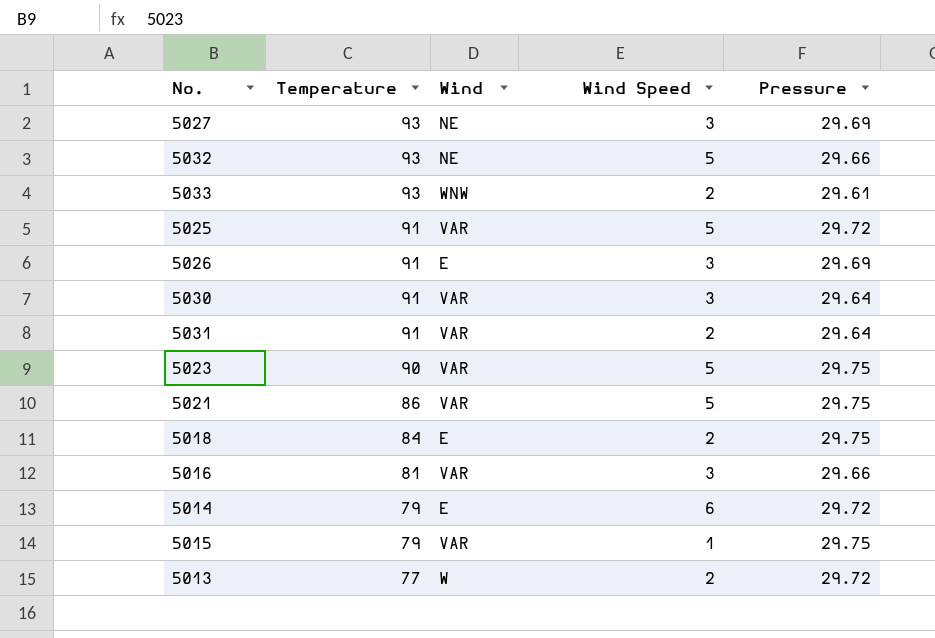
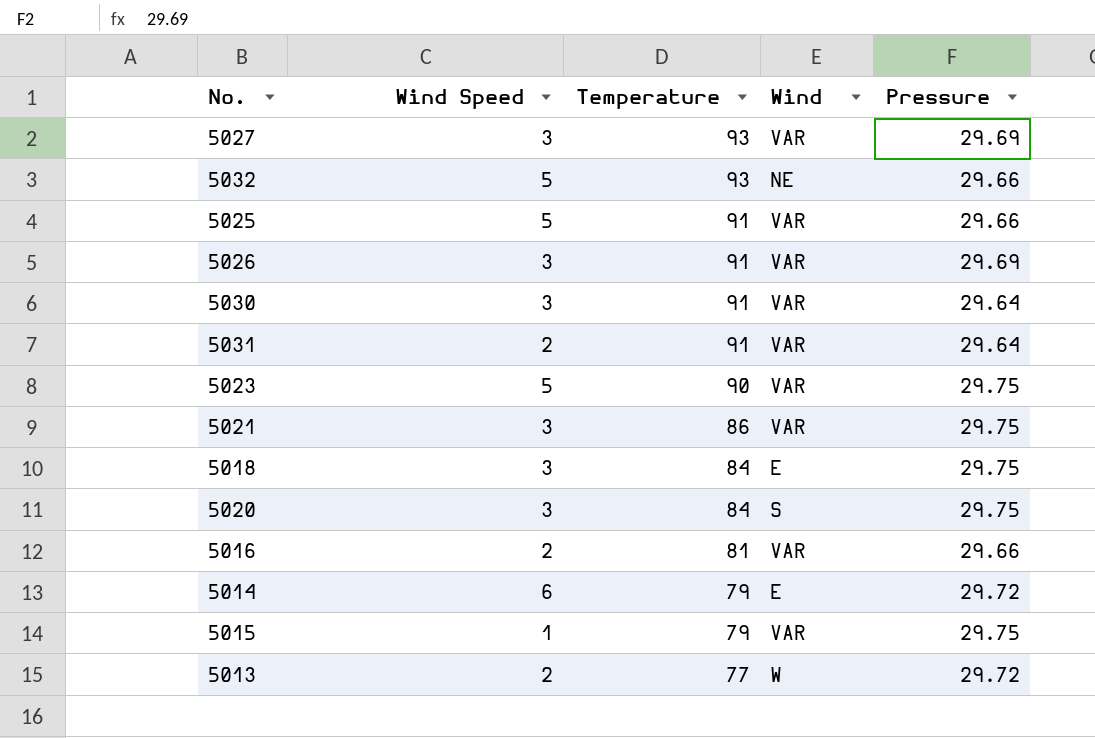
column Wind Speed | position: 4 -> 2
row 5033: 93 | WNW | 2 | 29.61 -> none
5027 | Wind: NE -> VAR
5025 | Pressure: 29.72 -> 29.66
5026 | Wind: E -> VAR
5021 | Wind Speed: 5 -> 3
5018 | Wind Speed: 2 -> 3
row 5020: none -> 3 | 84 | S | 29.75
5016 | Wind Speed: 3 -> 2

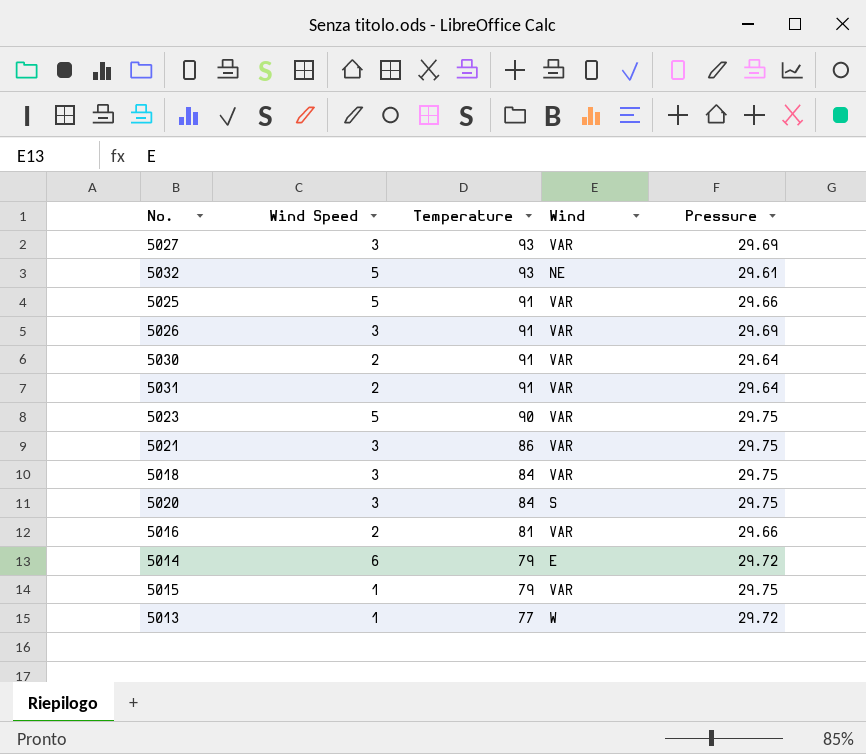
5032 | Pressure: 29.66 -> 29.61
5030 | Wind Speed: 3 -> 2
5018 | Wind: E -> VAR
5013 | Wind Speed: 2 -> 1

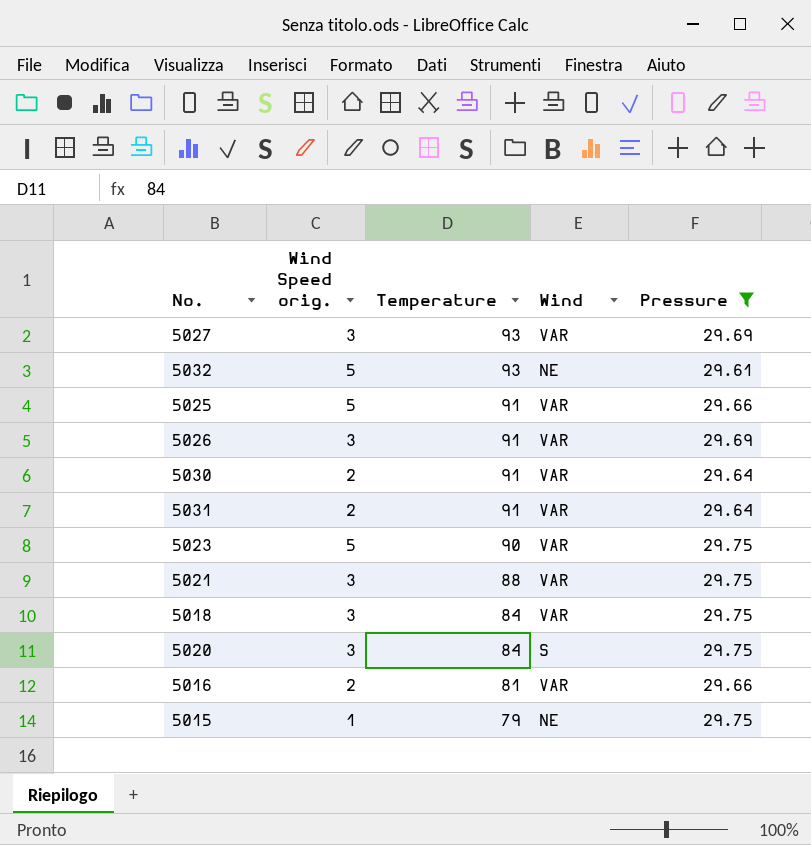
filter: none -> Pressure != 29.72
column name: Wind Speed -> Wind Speed orig.
5021 | Temperature: 86 -> 88
5015 | Wind: VAR -> NE

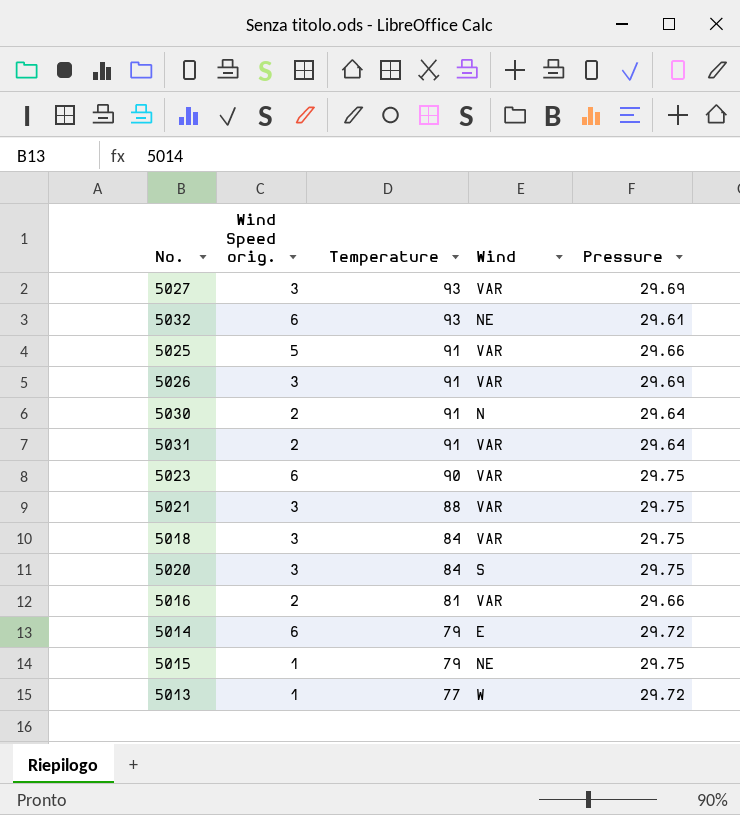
filter: Pressure != 29.72 -> none
5032 | Wind Speed orig.: 5 -> 6
5030 | Wind: VAR -> N
5023 | Wind Speed orig.: 5 -> 6

